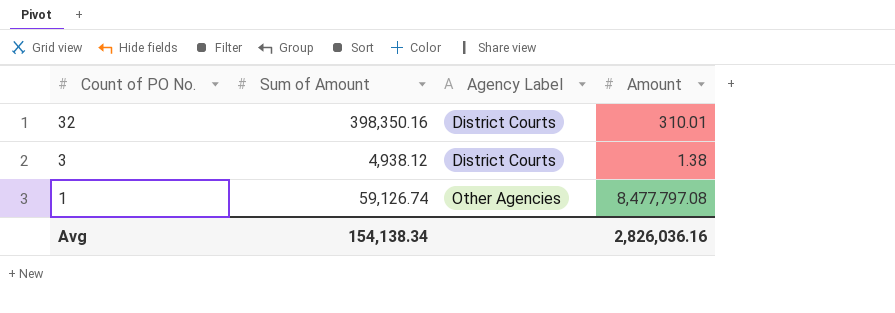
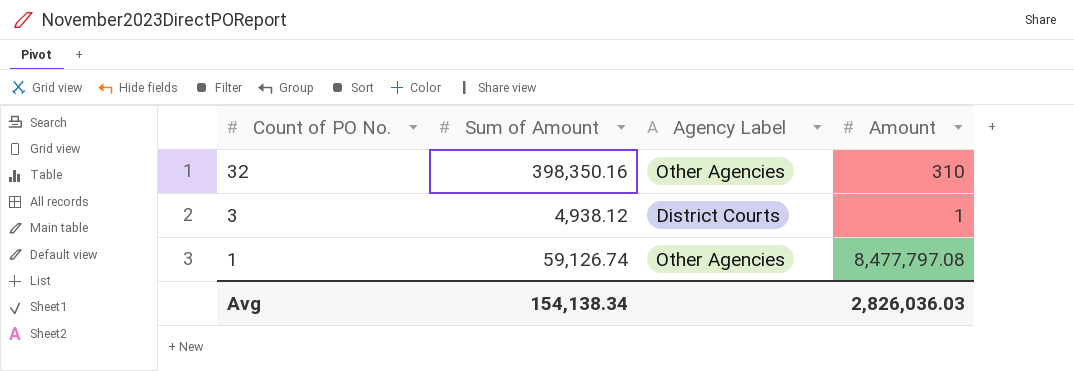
32 | Agency Label: District Courts -> Other Agencies
32 | Amount: 310.01 -> 310
3 | Amount: 1.38 -> 1
Avg | Amount: 2,826,036.16 -> 2,826,036.03

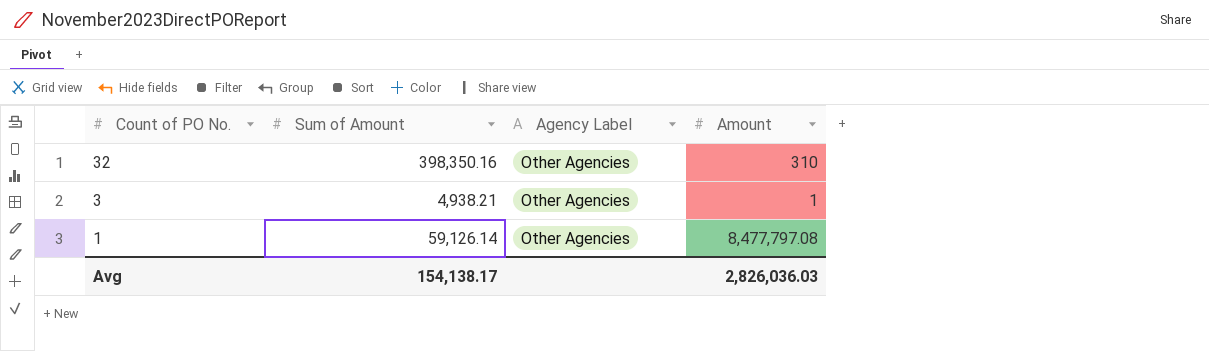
3 | Sum of Amount: 4,938.12 -> 4,938.21
3 | Agency Label: District Courts -> Other Agencies
1 | Sum of Amount: 59,126.74 -> 59,126.14
Avg | Sum of Amount: 154,138.34 -> 154,138.17

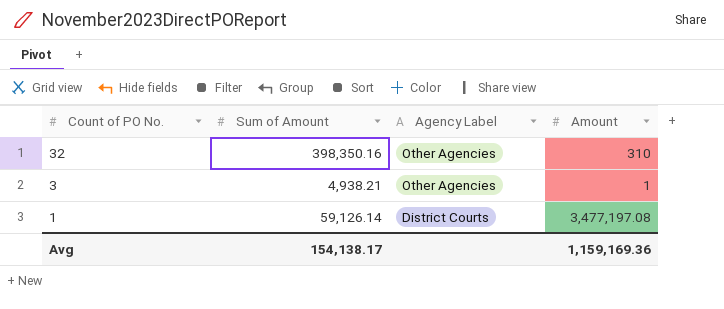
1 | Agency Label: Other Agencies -> District Courts
1 | Amount: 8,477,797.08 -> 3,477,197.08
Avg | Amount: 2,826,036.03 -> 1,159,169.36

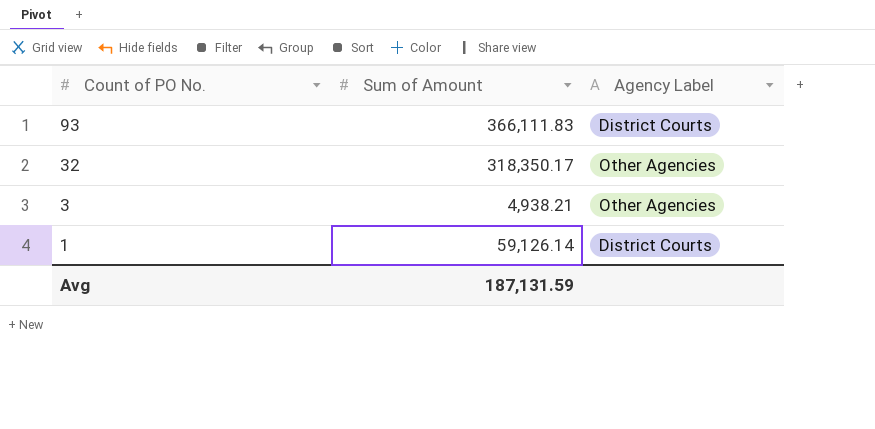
column Amount | position: 4 -> none
row 93: none -> 366,111.83 | District Courts
32 | Sum of Amount: 398,350.16 -> 318,350.17
Avg | Sum of Amount: 154,138.17 -> 187,131.59

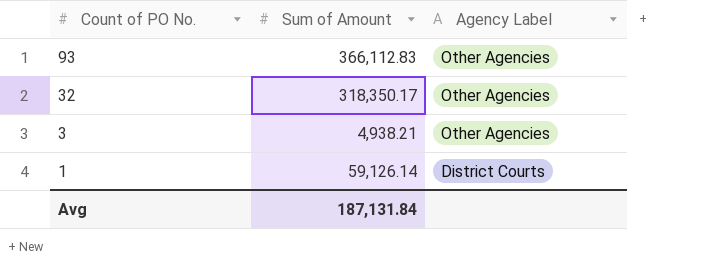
93 | Sum of Amount: 366,111.83 -> 366,112.83
93 | Agency Label: District Courts -> Other Agencies
Avg | Sum of Amount: 187,131.59 -> 187,131.84

